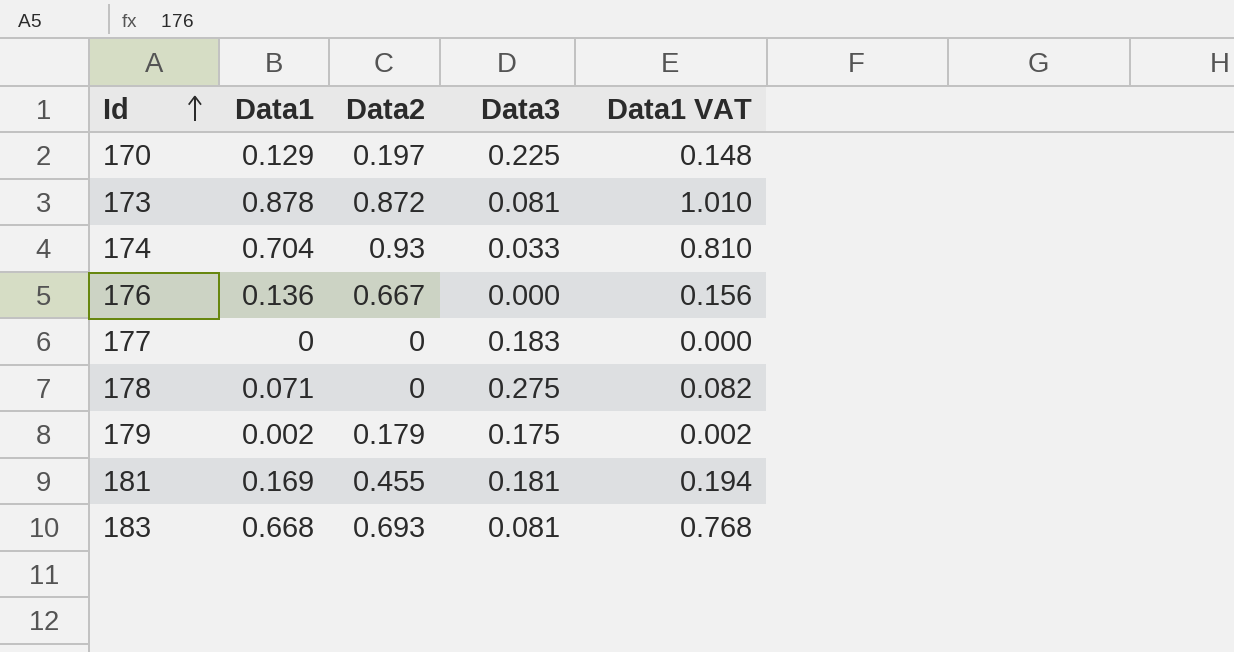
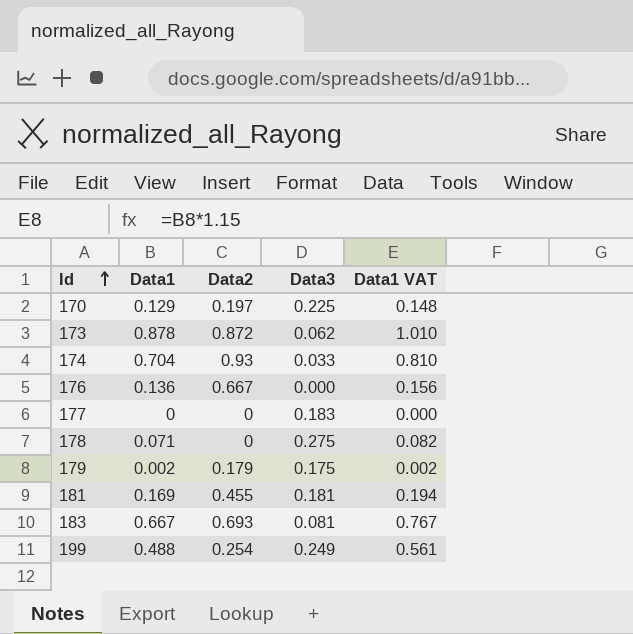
173 | Data3: 0.081 -> 0.062
183 | Data1: 0.668 -> 0.667
183 | Data1 VAT: 0.768 -> 0.767
row 199: none -> 0.488 | 0.254 | 0.249 | 0.561

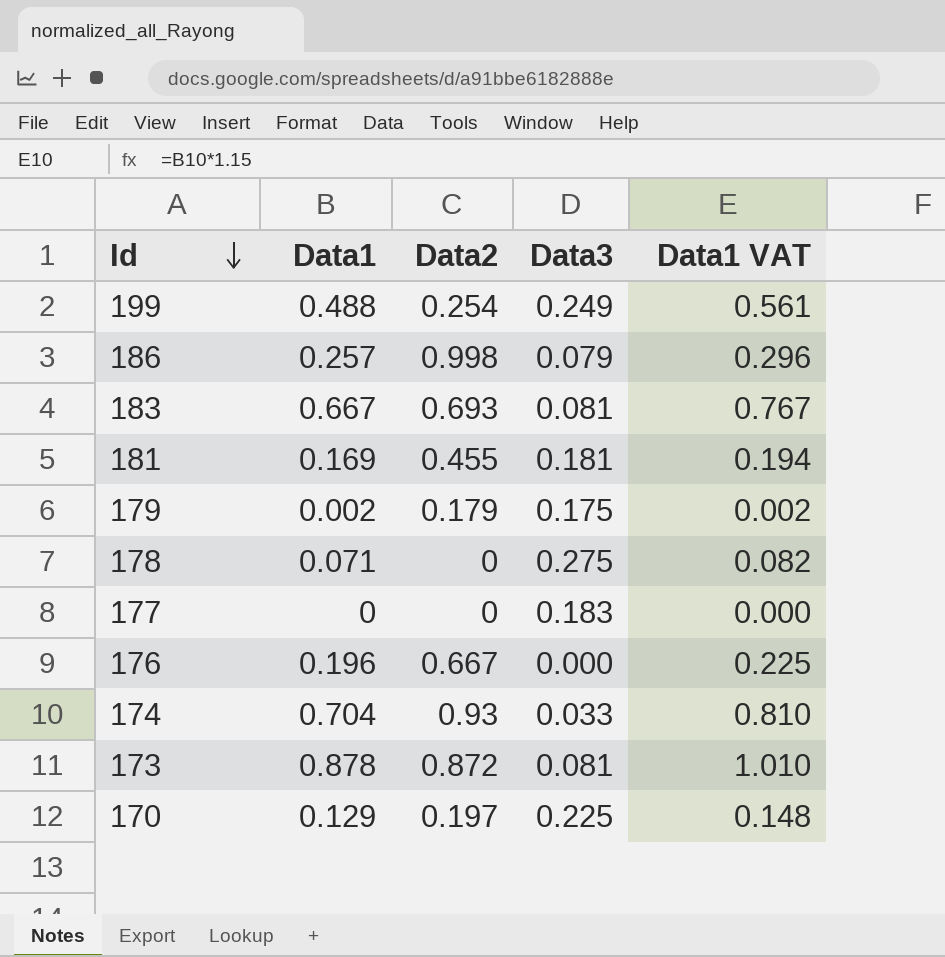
row order: Id ascending -> Id descending
row 186: none -> 0.257 | 0.998 | 0.079 | 0.296
176 | Data1: 0.136 -> 0.196
176 | Data1 VAT: 0.156 -> 0.225
173 | Data3: 0.062 -> 0.081

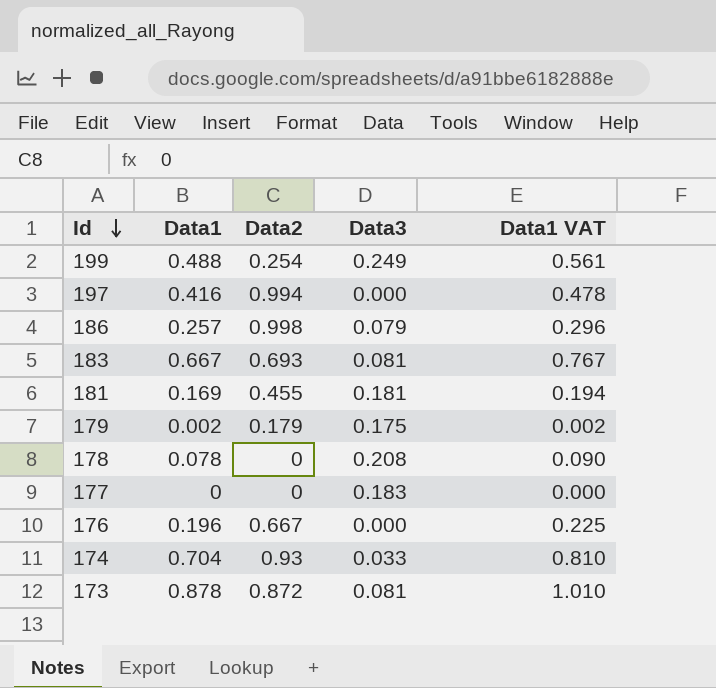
row 170: 0.129 | 0.197 | 0.225 | 0.148 -> none
row 197: none -> 0.416 | 0.994 | 0.000 | 0.478
178 | Data1: 0.071 -> 0.078
178 | Data3: 0.275 -> 0.208
178 | Data1 VAT: 0.082 -> 0.090

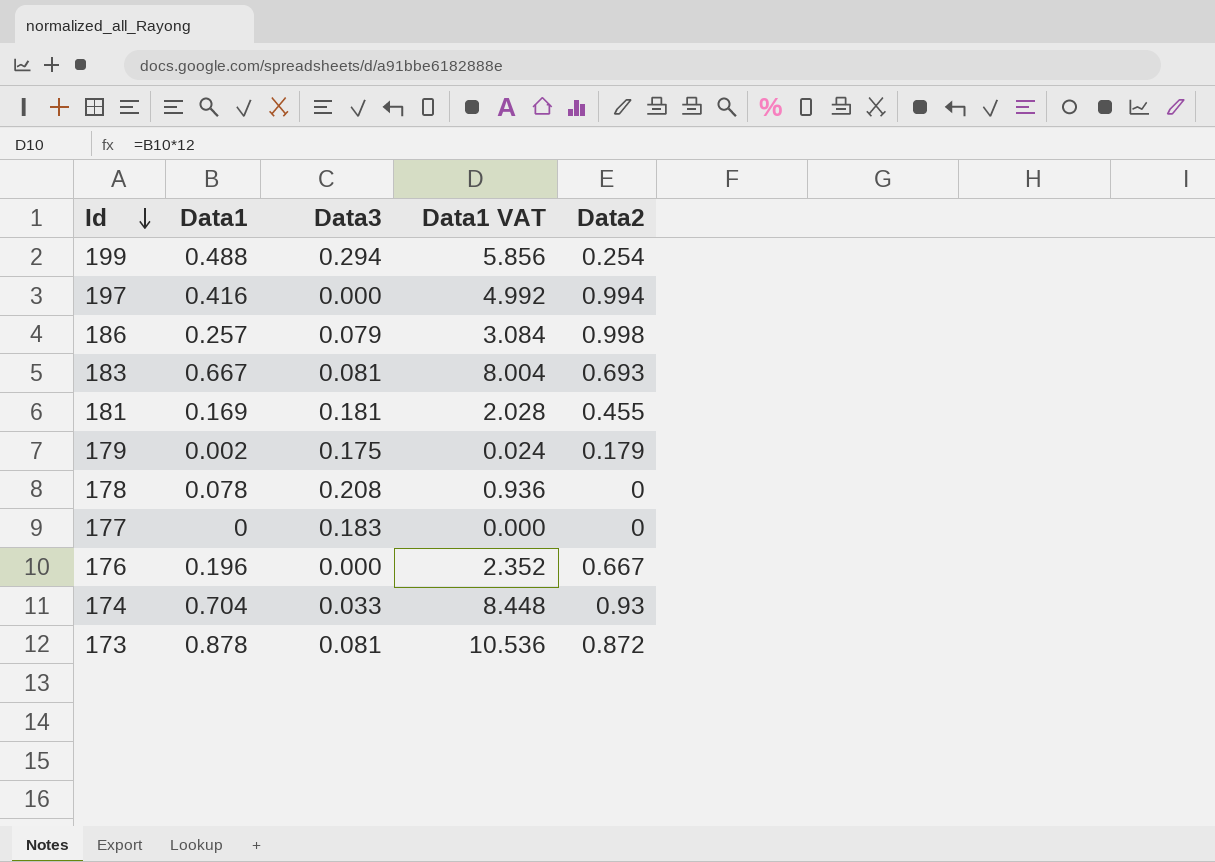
column Data1 VAT | formula: [Data1] * 1.15 -> [Data1] * 12
column Data2 | position: 3 -> 5
199 | Data3: 0.249 -> 0.294

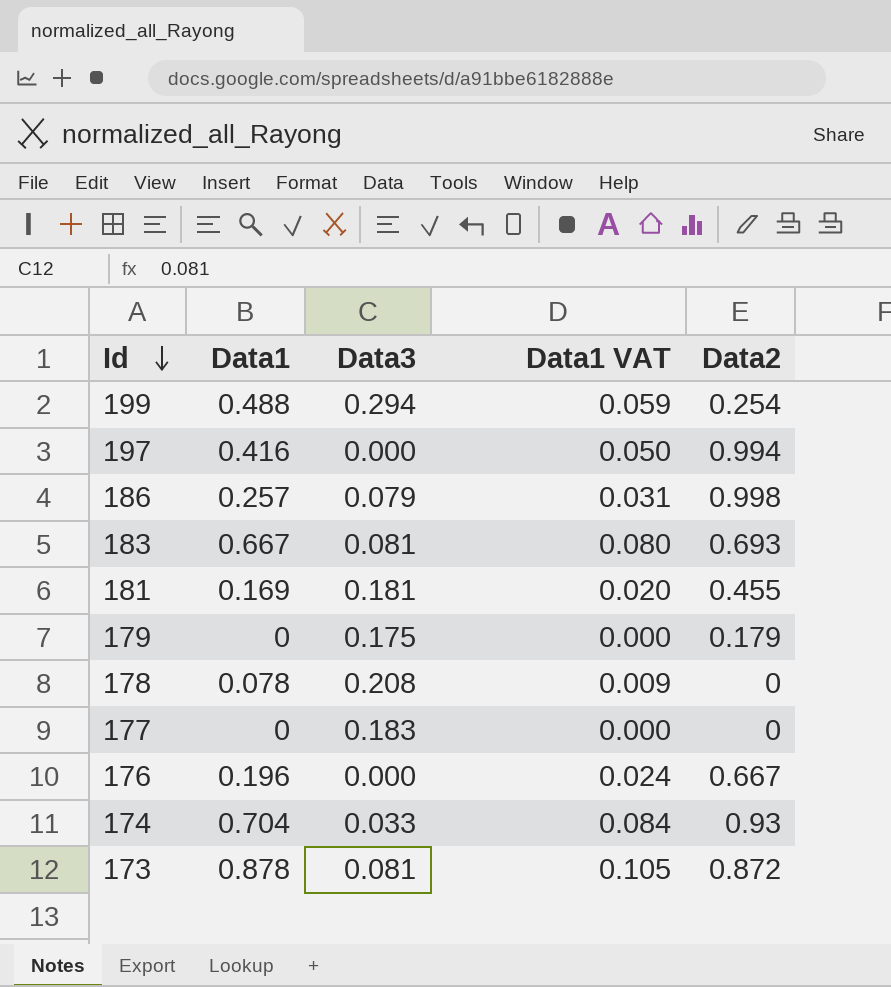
column Data1 VAT | formula: [Data1] * 12 -> [Data1] * 0.12
179 | Data1: 0.002 -> 0

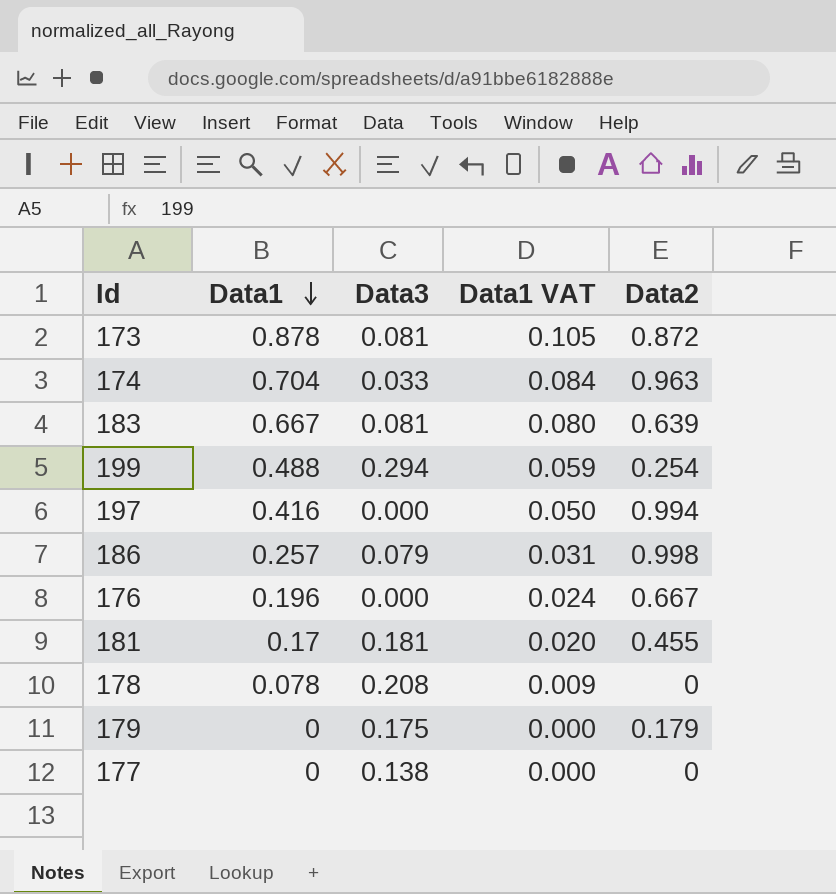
row order: Id descending -> Data1 descending
174 | Data2: 0.93 -> 0.963
183 | Data2: 0.693 -> 0.639
181 | Data1: 0.169 -> 0.17
177 | Data3: 0.183 -> 0.138

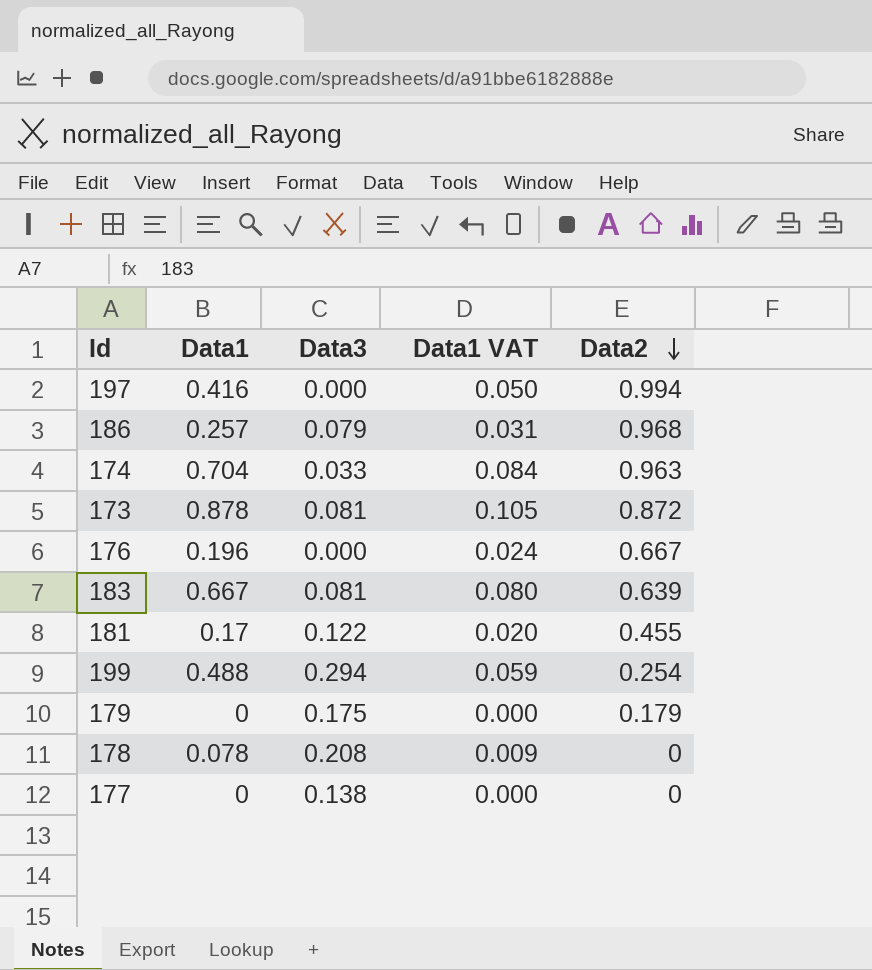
row order: Data1 descending -> Data2 descending
186 | Data2: 0.998 -> 0.968
181 | Data3: 0.181 -> 0.122

